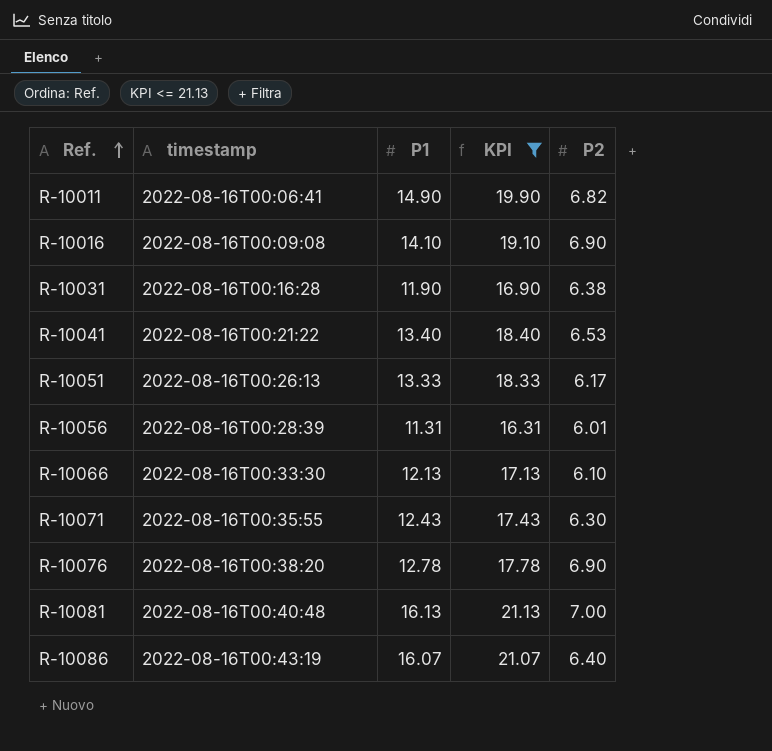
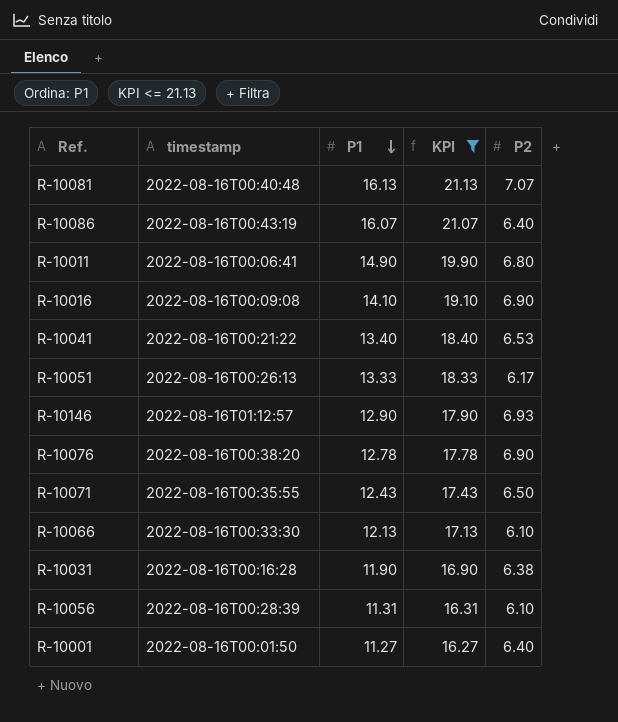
row order: Ref. ascending -> P1 descending
R-10081 | P2: 7.00 -> 7.07
R-10011 | P2: 6.82 -> 6.80
row R-10146: none -> 2022-08-16T01:12:57 | 12.90 | 17.90 | 6.93
R-10071 | P2: 6.30 -> 6.50
R-10056 | P2: 6.01 -> 6.10
row R-10001: none -> 2022-08-16T00:01:50 | 11.27 | 16.27 | 6.40

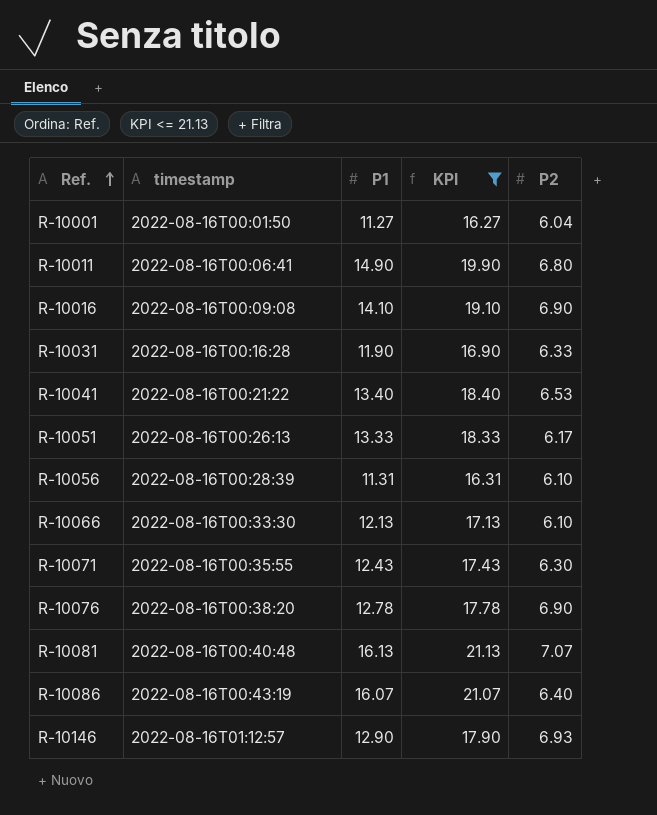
row order: P1 descending -> Ref. ascending
R-10001 | P2: 6.40 -> 6.04
R-10031 | P2: 6.38 -> 6.33
R-10071 | P2: 6.50 -> 6.30

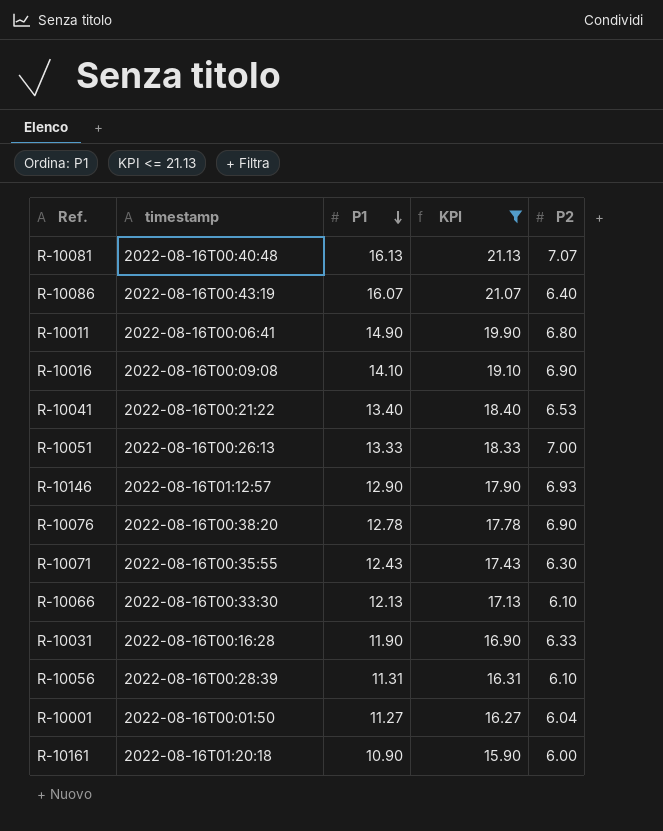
row order: Ref. ascending -> P1 descending
R-10051 | P2: 6.17 -> 7.00
row R-10161: none -> 2022-08-16T01:20:18 | 10.90 | 15.90 | 6.00

